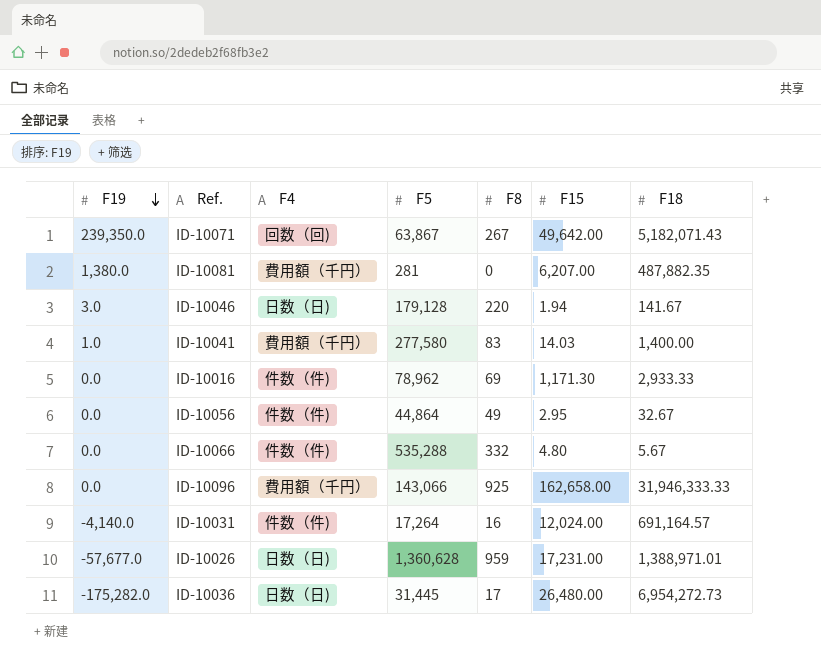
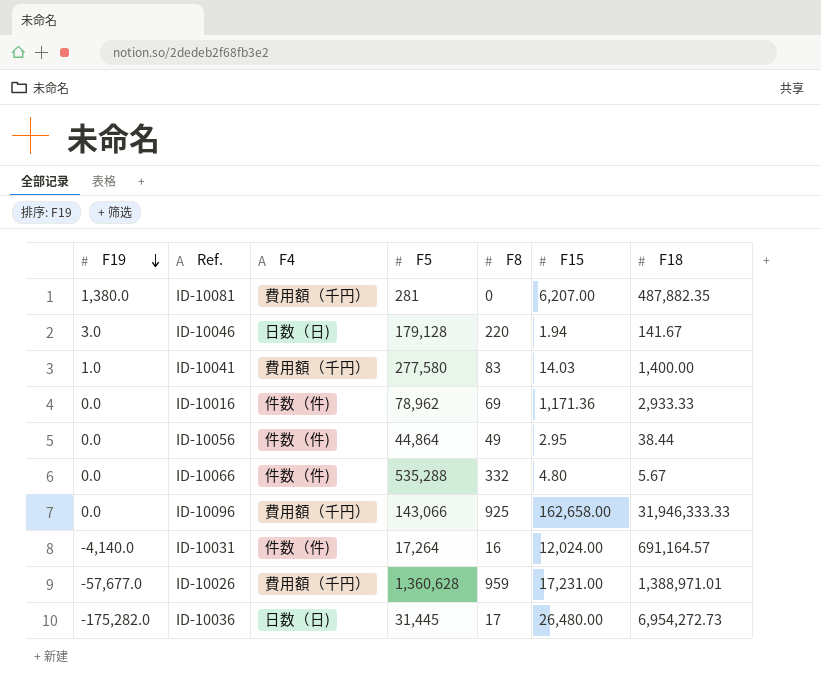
row ID-10071: 239,350.0 | 回数（回) | 63,867 | 267 | 49,642.00 | 5,182,071.43 -> none
ID-10016 | F15: 1,171.30 -> 1,171.36
ID-10056 | F18: 32.67 -> 38.44
ID-10026 | F4: 日数（日) -> 費用額（千円）

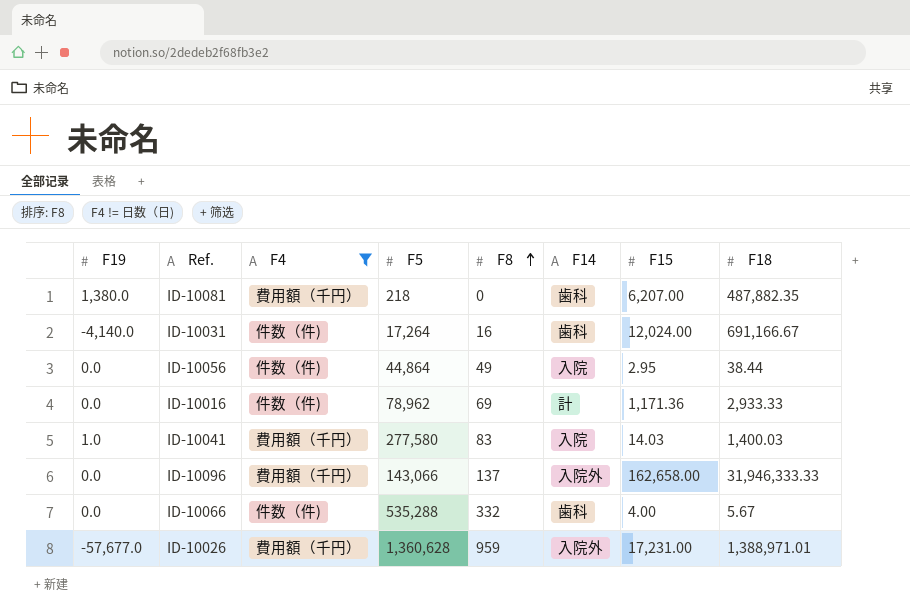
filter: none -> F4 != 日数（日)
row order: F19 descending -> F8 ascending
column F14 | position: none -> 6
ID-10081 | F5: 281 -> 218
ID-10031 | F18: 691,164.57 -> 691,166.67
ID-10041 | F18: 1,400.00 -> 1,400.03
ID-10096 | F8: 925 -> 137
ID-10066 | F15: 4.80 -> 4.00

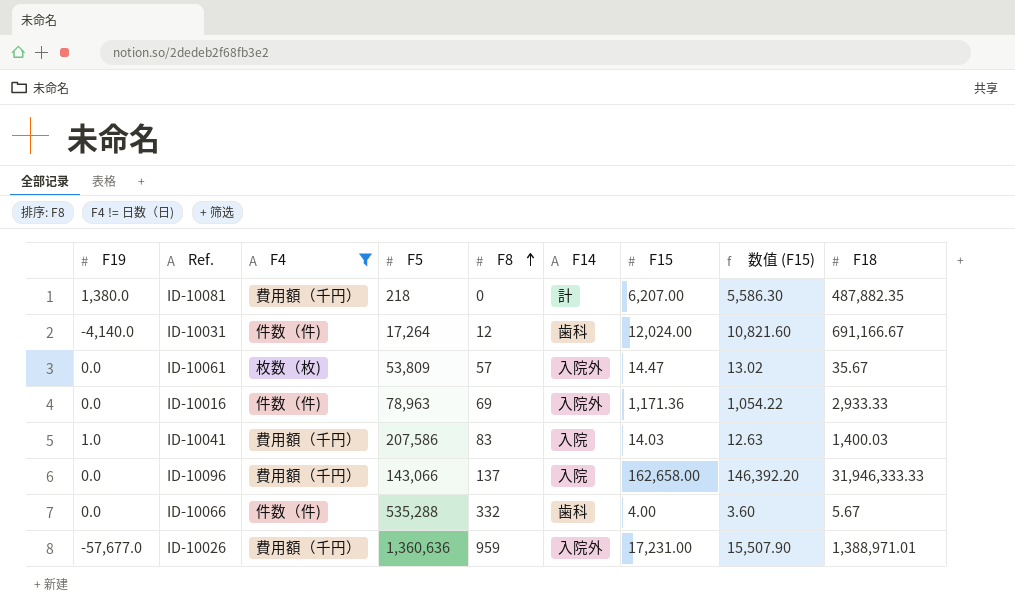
column 数值 (F15) | formula: none -> [F15] * 0.9
row ID-10056: 0.0 | 件数（件) | 44,864 | 49 | 入院 | 2.95 | 38.44 -> none
ID-10081 | F14: 歯科 -> 計
ID-10031 | F8: 16 -> 12
row ID-10061: none -> 0.0 | 枚数（枚) | 53,809 | 57 | 入院外 | 14.47 | 13.02 | 35.67
ID-10016 | F5: 78,962 -> 78,963
ID-10016 | F14: 計 -> 入院外
ID-10041 | F5: 277,580 -> 207,586
ID-10096 | F14: 入院外 -> 入院
ID-10026 | F5: 1,360,628 -> 1,360,636

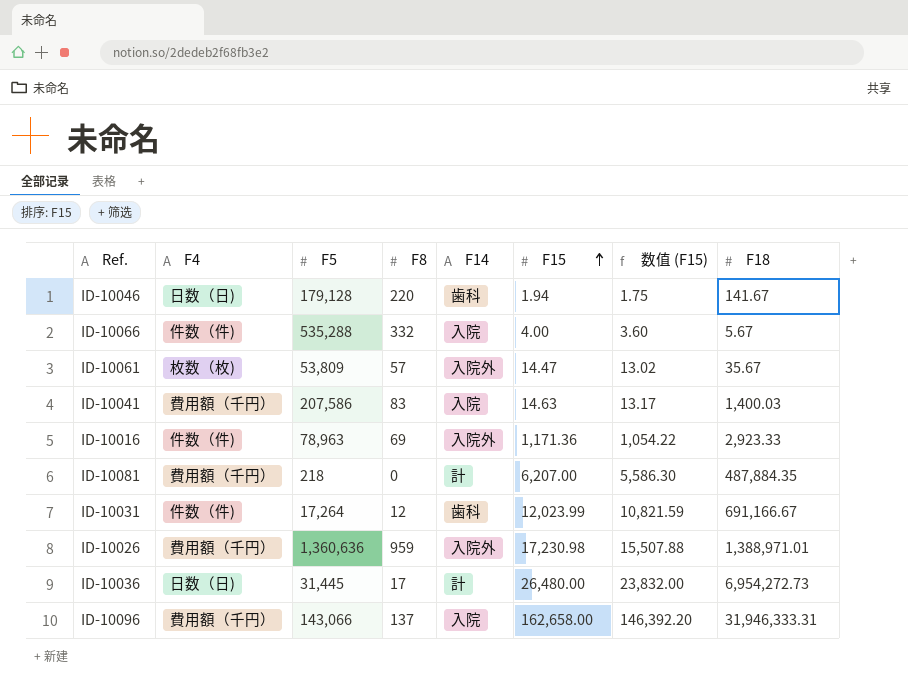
filter: F4 != 日数（日) -> none
row order: F8 ascending -> F15 ascending
column F19 | position: 1 -> none
ID-10066 | F14: 歯科 -> 入院
ID-10041 | F15: 14.03 -> 14.63
ID-10041 | 数值 (F15): 12.63 -> 13.17
ID-10016 | F18: 2,933.33 -> 2,923.33
ID-10081 | F18: 487,882.35 -> 487,884.35
ID-10031 | F15: 12,024.00 -> 12,023.99
ID-10031 | 数值 (F15): 10,821.60 -> 10,821.59
ID-10026 | F15: 17,231.00 -> 17,230.98
ID-10026 | 数值 (F15): 15,507.90 -> 15,507.88
ID-10096 | F18: 31,946,333.33 -> 31,946,333.31

